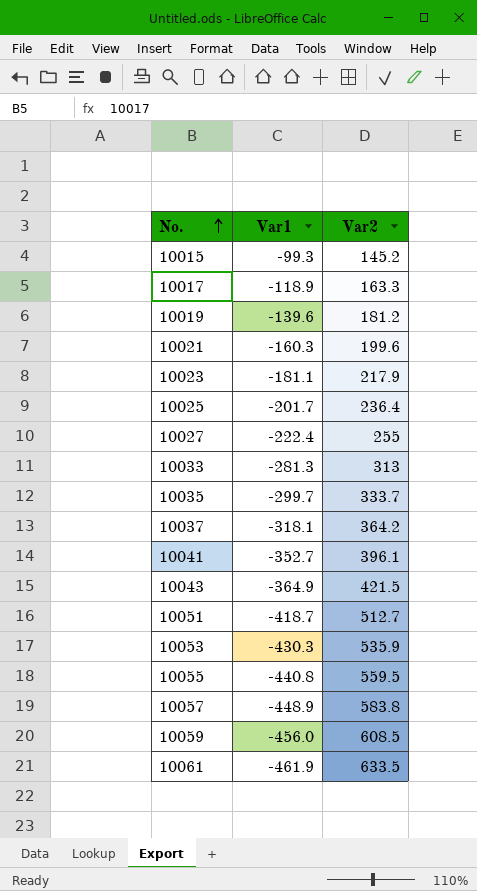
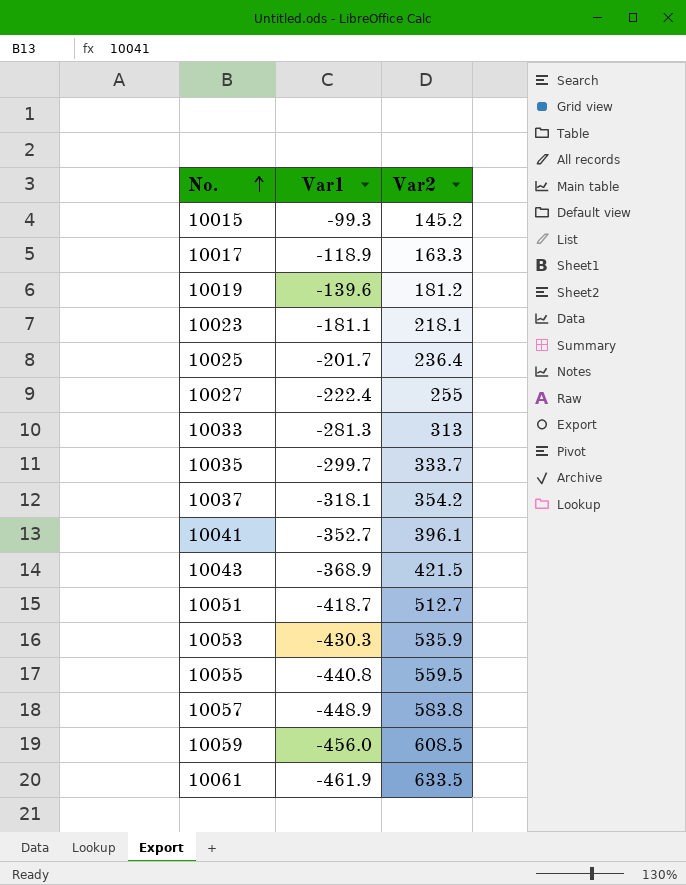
row 10021: -160.3 | 199.6 -> none
10023 | Var2: 217.9 -> 218.1
10037 | Var2: 364.2 -> 354.2
10043 | Var1: -364.9 -> -368.9

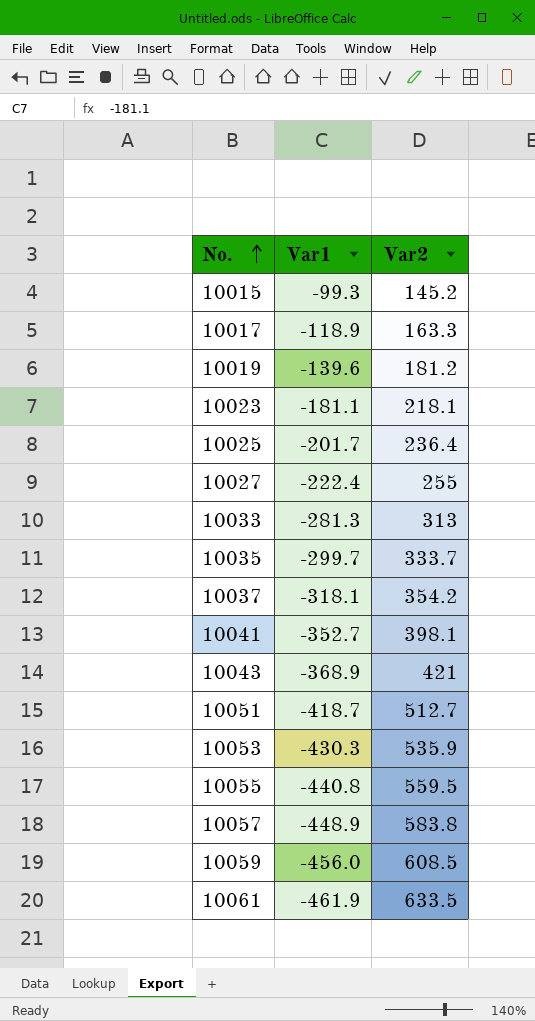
10041 | Var2: 396.1 -> 398.1
10043 | Var2: 421.5 -> 421

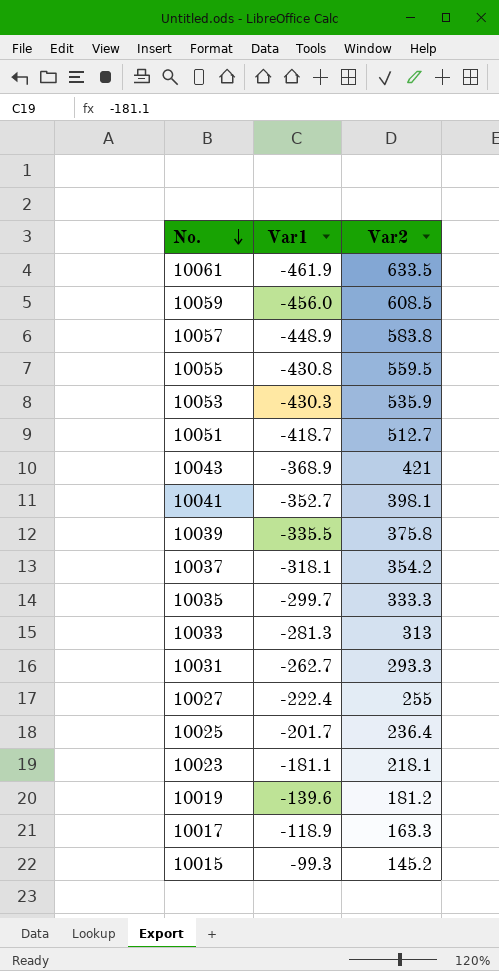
row order: No. ascending -> No. descending
10055 | Var1: -440.8 -> -430.8
row 10039: none -> -335.5 | 375.8
10035 | Var2: 333.7 -> 333.3
row 10031: none -> -262.7 | 293.3

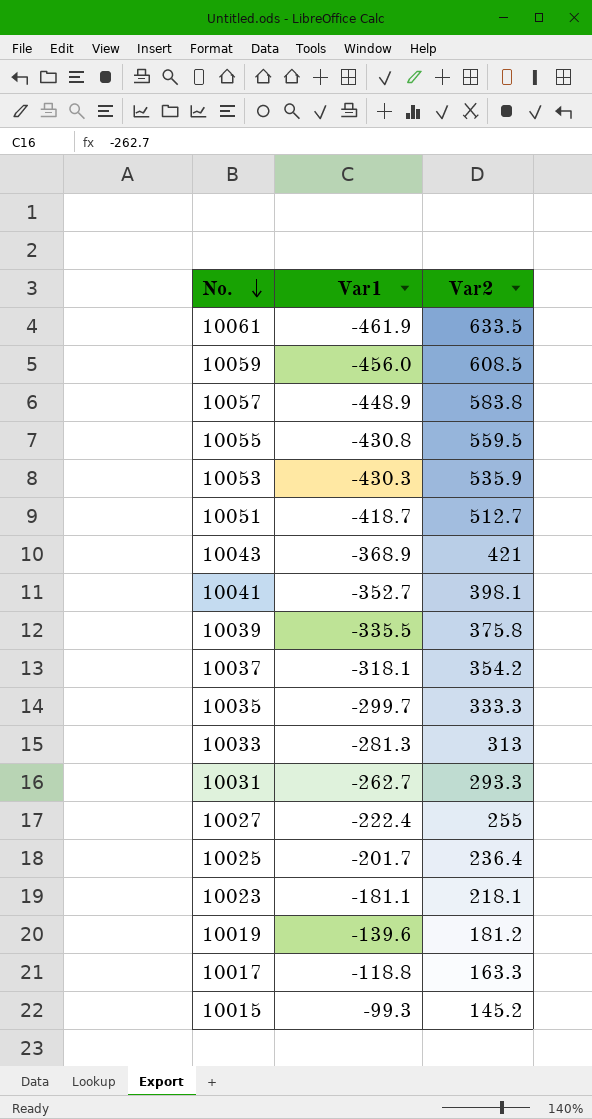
10017 | Var1: -118.9 -> -118.8

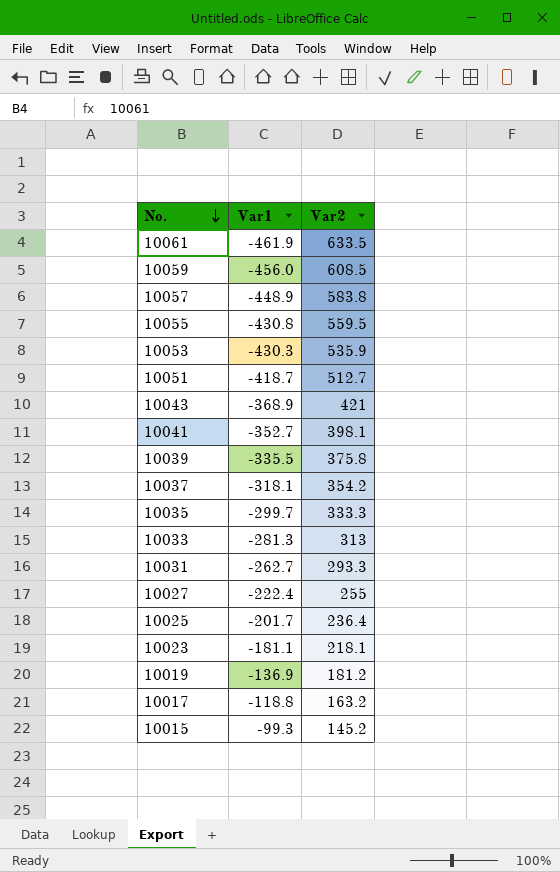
10019 | Var1: -139.6 -> -136.9
10017 | Var2: 163.3 -> 163.2

